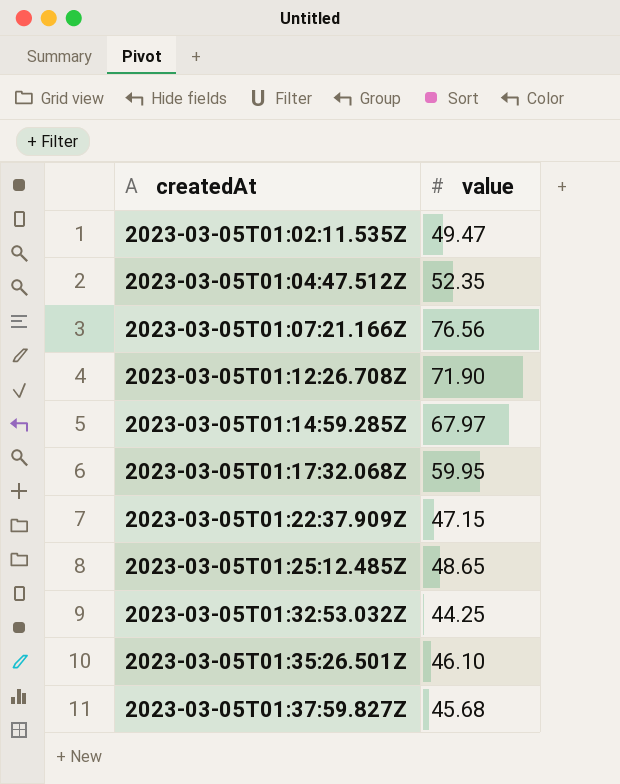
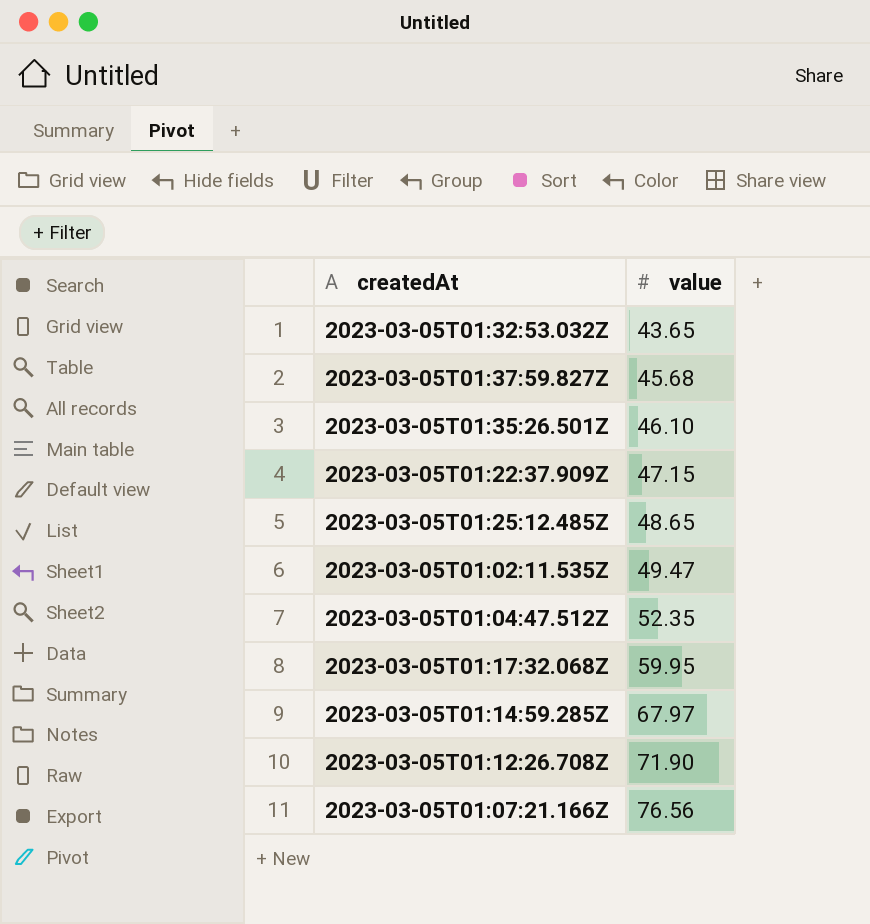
row order: createdAt ascending -> value ascending
2023-03-05T01:32:53.032Z | value: 44.25 -> 43.65

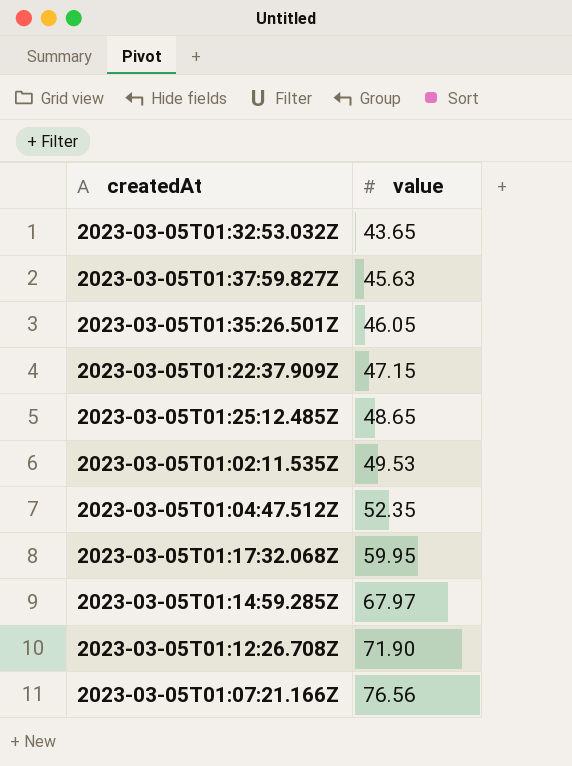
2023-03-05T01:37:59.827Z | value: 45.68 -> 45.63
2023-03-05T01:35:26.501Z | value: 46.10 -> 46.05
2023-03-05T01:02:11.535Z | value: 49.47 -> 49.53

